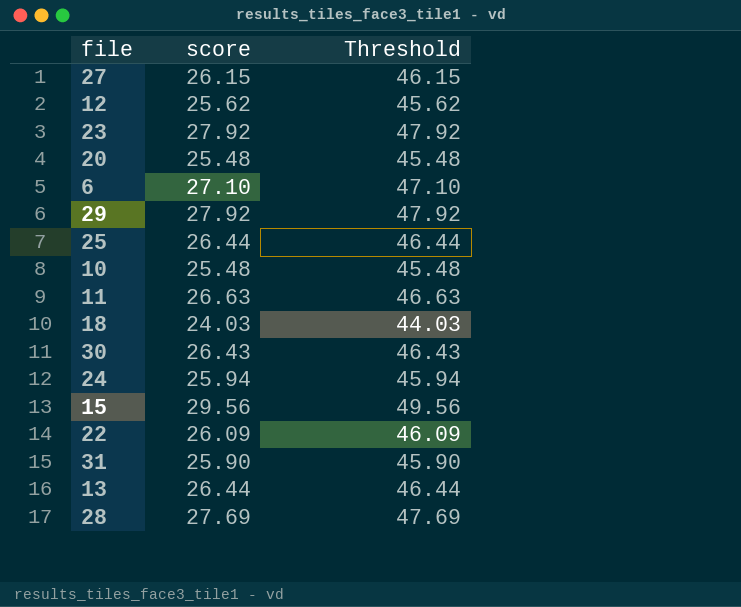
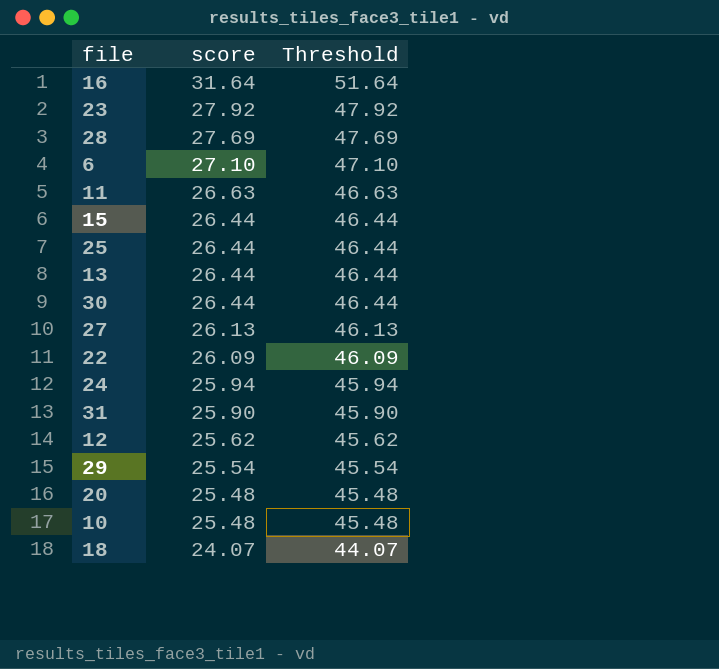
row order: none -> score descending
row 16: none -> 31.64 | 51.64
15 | score: 29.56 -> 26.44
15 | Threshold: 49.56 -> 46.44
30 | score: 26.43 -> 26.44
30 | Threshold: 46.43 -> 46.44
27 | score: 26.15 -> 26.13
27 | Threshold: 46.15 -> 46.13
29 | score: 27.92 -> 25.54
29 | Threshold: 47.92 -> 45.54
18 | score: 24.03 -> 24.07
18 | Threshold: 44.03 -> 44.07

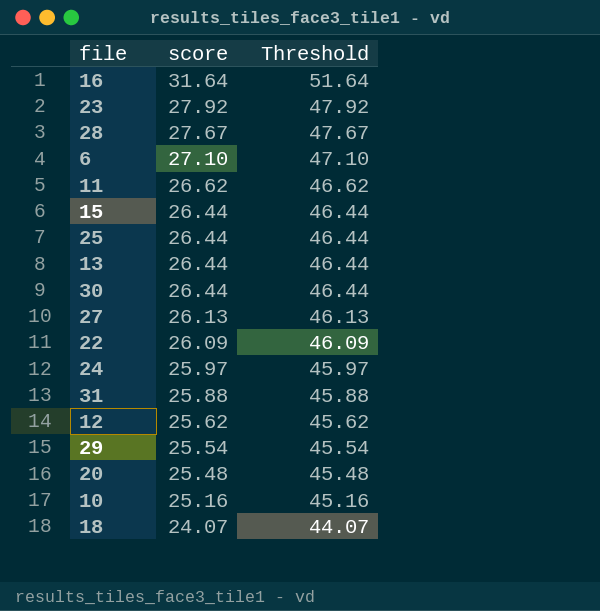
28 | score: 27.69 -> 27.67
28 | Threshold: 47.69 -> 47.67
11 | score: 26.63 -> 26.62
11 | Threshold: 46.63 -> 46.62
24 | score: 25.94 -> 25.97
24 | Threshold: 45.94 -> 45.97
31 | score: 25.90 -> 25.88
31 | Threshold: 45.90 -> 45.88
10 | score: 25.48 -> 25.16
10 | Threshold: 45.48 -> 45.16

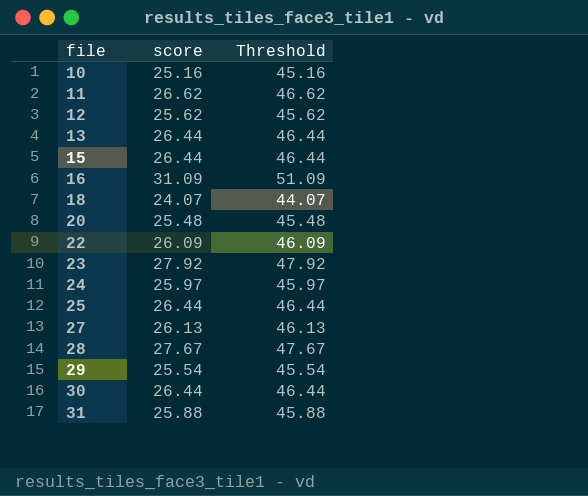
row order: score descending -> file ascending
row 6: 27.10 | 47.10 -> none
16 | score: 31.64 -> 31.09
16 | Threshold: 51.64 -> 51.09

